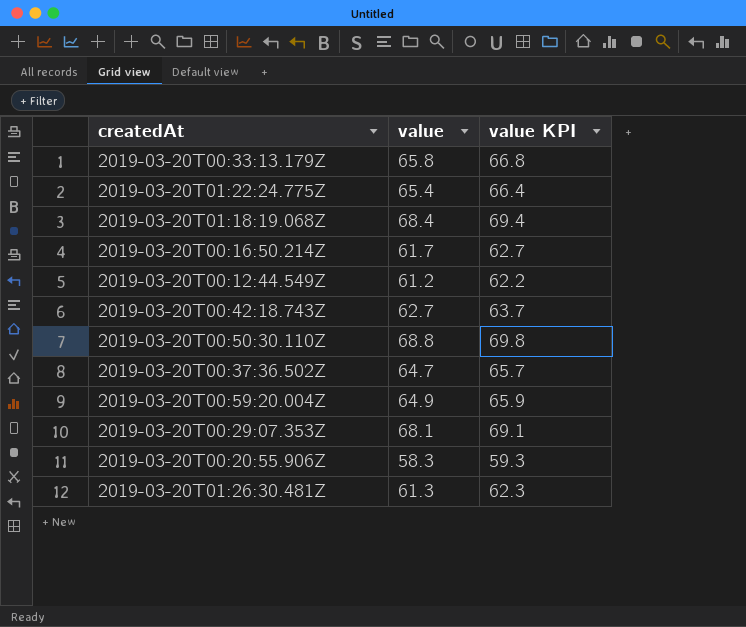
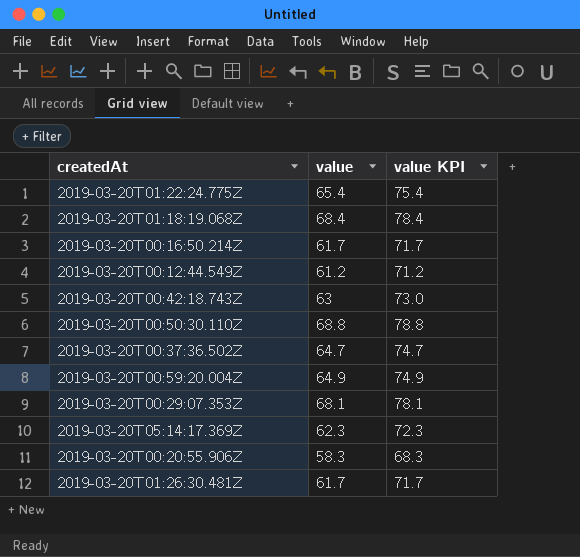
column value KPI | formula: [value] + 1 -> [value] + 10
row 2019-03-20T00:33:13.179Z: 65.8 | 66.8 -> none
2019-03-20T00:42:18.743Z | value: 62.7 -> 63
row 2019-03-20T05:14:17.369Z: none -> 62.3 | 72.3
2019-03-20T01:26:30.481Z | value: 61.3 -> 61.7

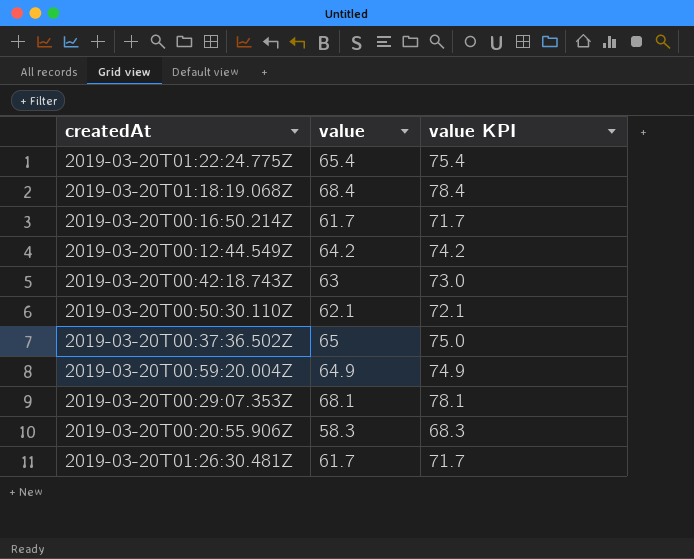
row 2019-03-20T05:14:17.369Z: 62.3 | 72.3 -> none
2019-03-20T00:12:44.549Z | value: 61.2 -> 64.2
2019-03-20T00:12:44.549Z | value KPI: 71.2 -> 74.2
2019-03-20T00:50:30.110Z | value: 68.8 -> 62.1
2019-03-20T00:50:30.110Z | value KPI: 78.8 -> 72.1
2019-03-20T00:37:36.502Z | value: 64.7 -> 65
2019-03-20T00:37:36.502Z | value KPI: 74.7 -> 75.0

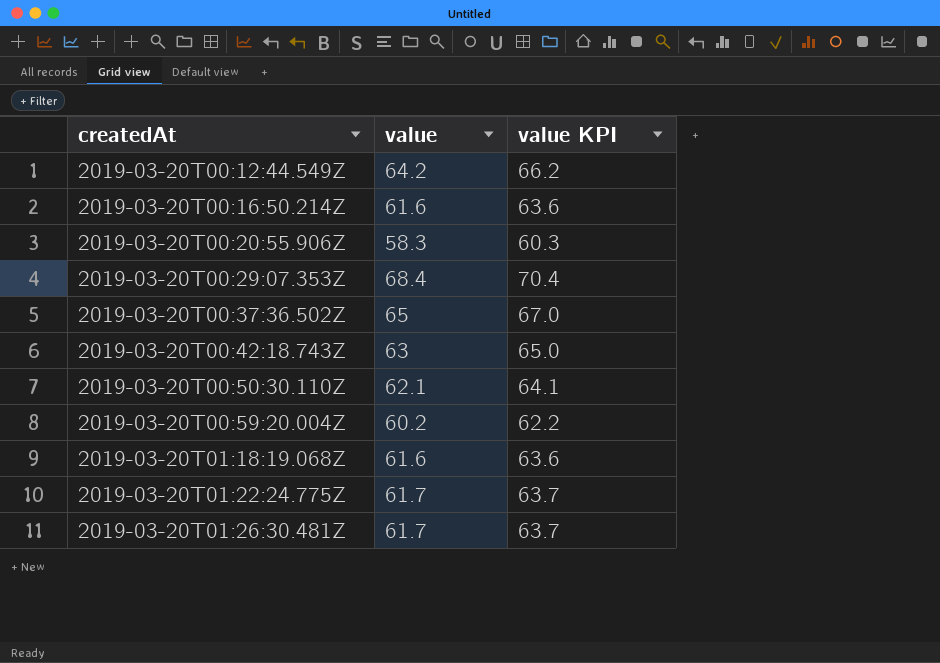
row order: none -> createdAt ascending
column value KPI | formula: [value] + 10 -> [value] + 2
2019-03-20T00:16:50.214Z | value: 61.7 -> 61.6
2019-03-20T00:29:07.353Z | value: 68.1 -> 68.4
2019-03-20T00:59:20.004Z | value: 64.9 -> 60.2
2019-03-20T01:18:19.068Z | value: 68.4 -> 61.6
2019-03-20T01:22:24.775Z | value: 65.4 -> 61.7

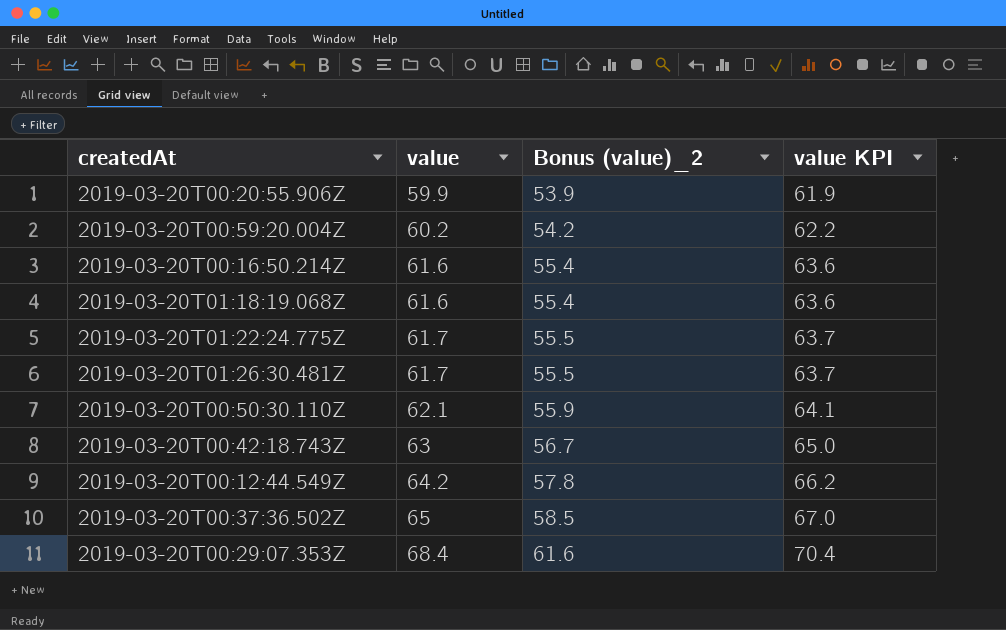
row order: createdAt ascending -> value ascending
column Bonus (value)_2 | formula: none -> [value] * 0.9
2019-03-20T00:20:55.906Z | value: 58.3 -> 59.9
2019-03-20T00:20:55.906Z | value KPI: 60.3 -> 61.9

